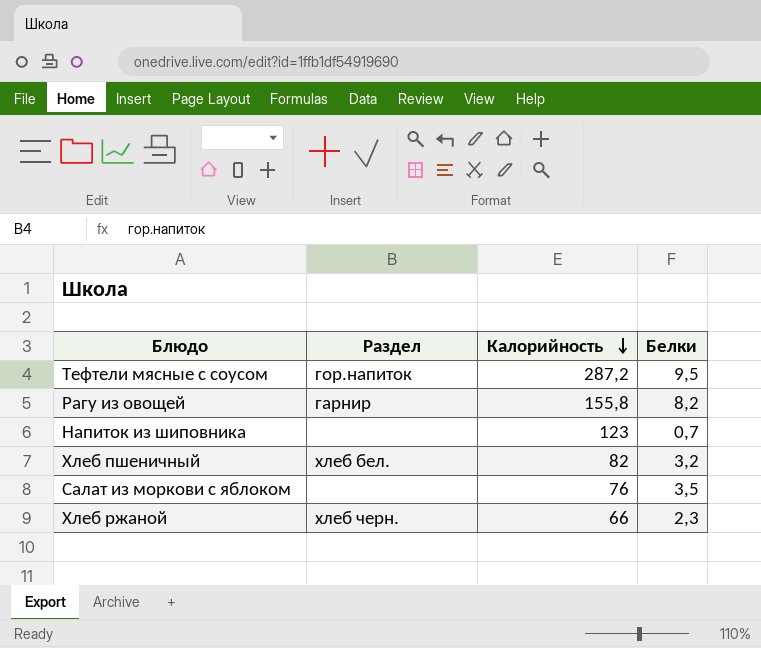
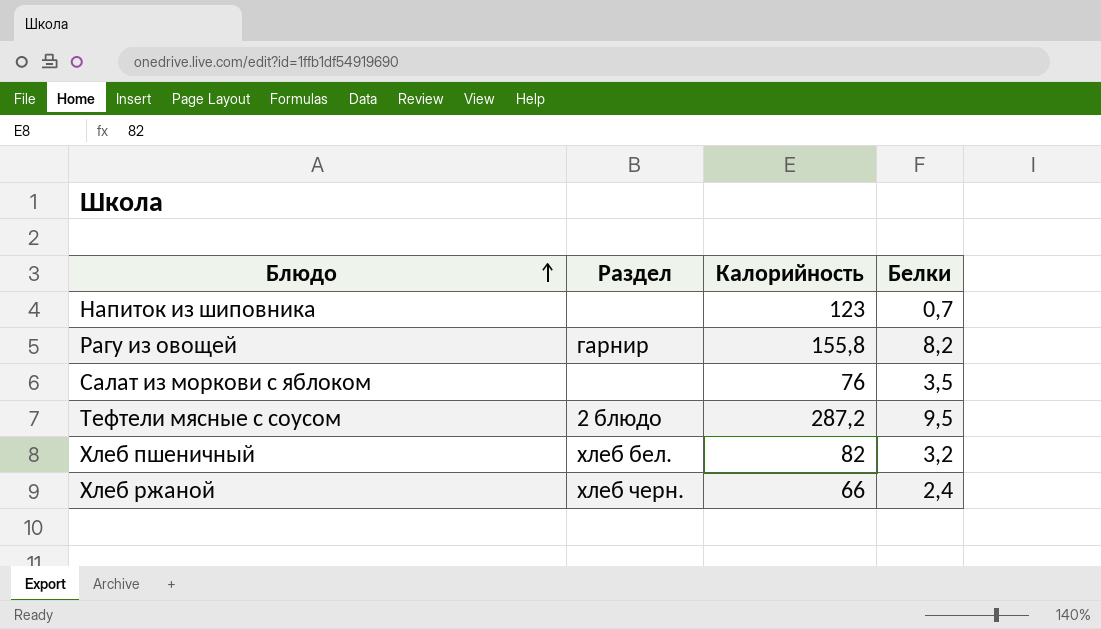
row order: Калорийность descending -> Блюдо ascending
Тефтели мясные с соусом | Раздел: гор.напиток -> 2 блюдо
Хлеб ржаной | Белки: 2,3 -> 2,4

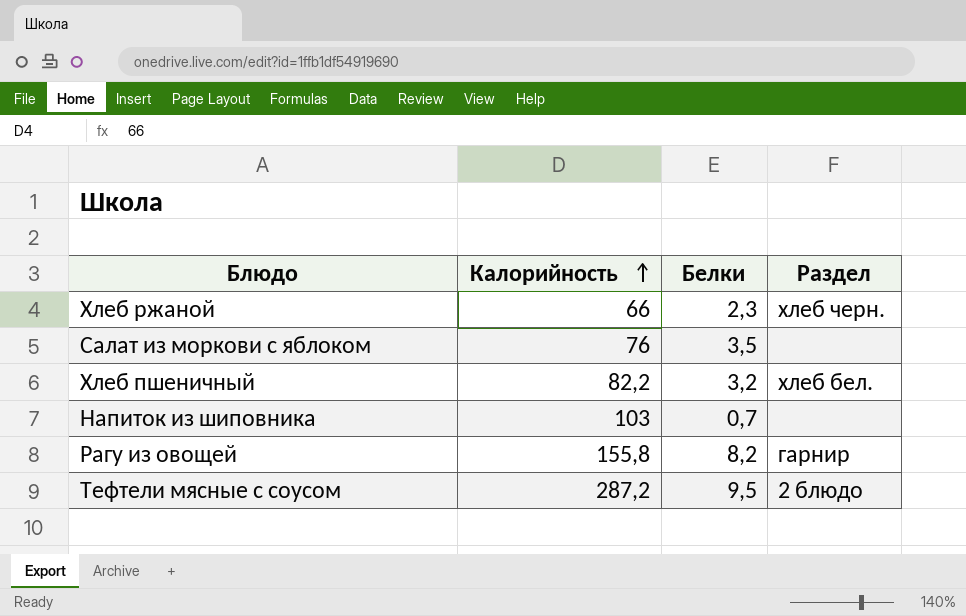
row order: Блюдо ascending -> Калорийность ascending
column Раздел | position: 2 -> 4
Хлеб ржаной | Белки: 2,4 -> 2,3
Хлеб пшеничный | Калорийность: 82 -> 82,2
Напиток из шиповника | Калорийность: 123 -> 103

